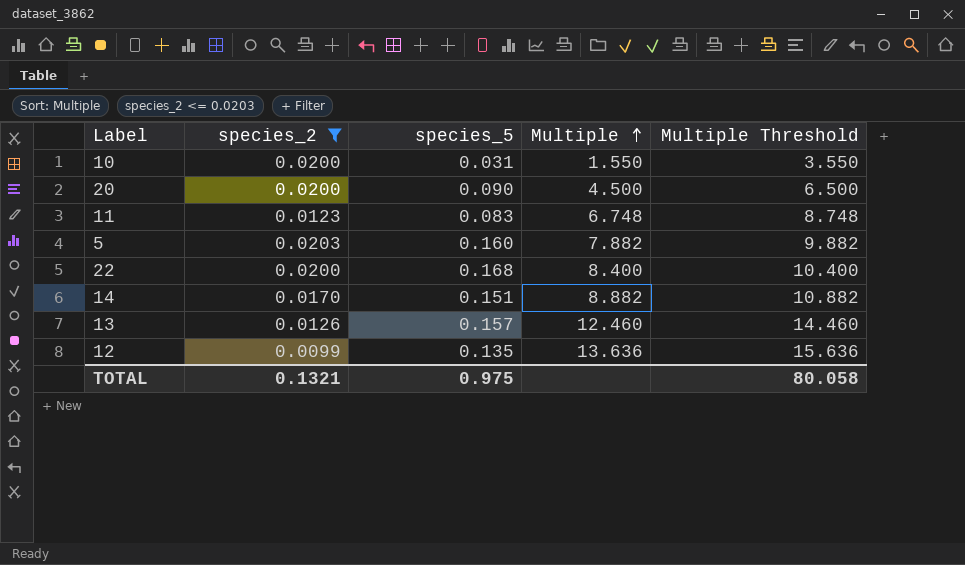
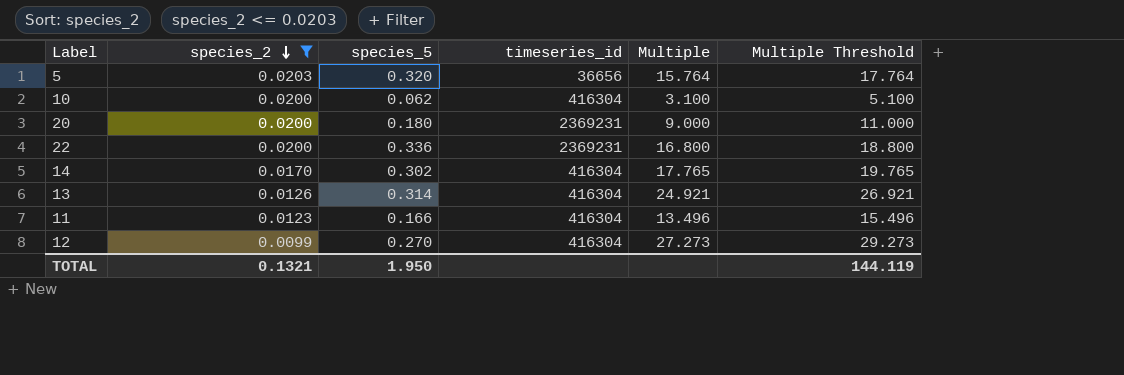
row order: Multiple ascending -> species_2 descending
column timeseries_id | position: none -> 4
5 | species_5: 0.160 -> 0.320
5 | Multiple: 7.882 -> 15.764
5 | Multiple Threshold: 9.882 -> 17.764
10 | species_5: 0.031 -> 0.062
10 | Multiple: 1.550 -> 3.100
10 | Multiple Threshold: 3.550 -> 5.100
20 | species_5: 0.090 -> 0.180
20 | Multiple: 4.500 -> 9.000
20 | Multiple Threshold: 6.500 -> 11.000
22 | species_5: 0.168 -> 0.336
22 | Multiple: 8.400 -> 16.800
22 | Multiple Threshold: 10.400 -> 18.800
14 | species_5: 0.151 -> 0.302
14 | Multiple: 8.882 -> 17.765
14 | Multiple Threshold: 10.882 -> 19.765
13 | species_5: 0.157 -> 0.314
13 | Multiple: 12.460 -> 24.921
13 | Multiple Threshold: 14.460 -> 26.921
11 | species_5: 0.083 -> 0.166
11 | Multiple: 6.748 -> 13.496
11 | Multiple Threshold: 8.748 -> 15.496
12 | species_5: 0.135 -> 0.270
12 | Multiple: 13.636 -> 27.273
12 | Multiple Threshold: 15.636 -> 29.273
TOTAL | species_5: 0.975 -> 1.950
TOTAL | Multiple Threshold: 80.058 -> 144.119

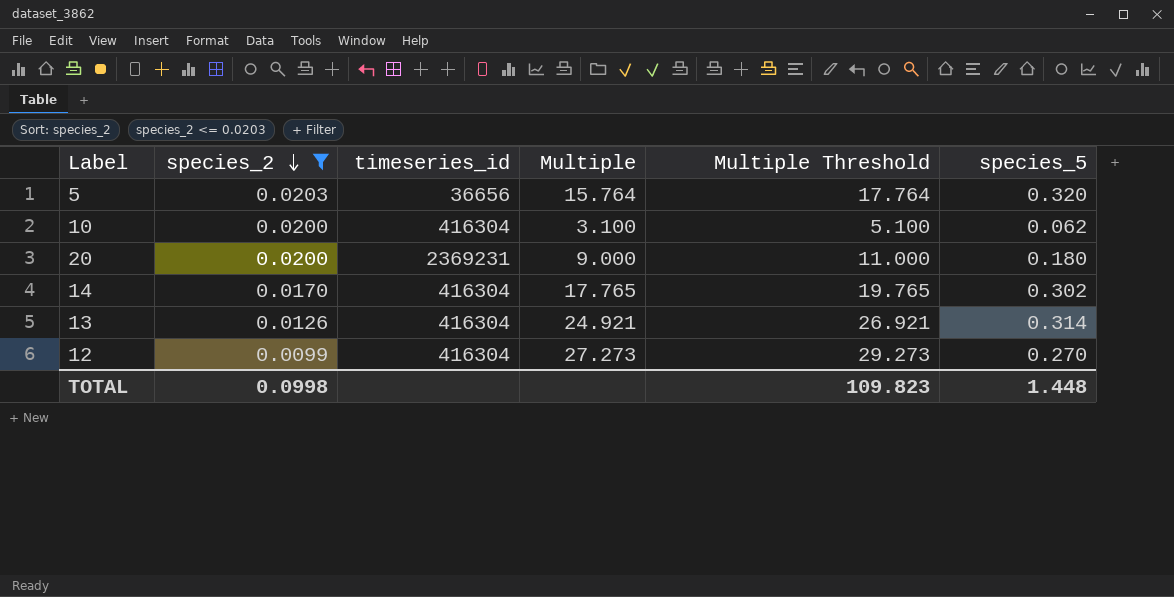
column species_5 | position: 3 -> 6
row 22: 0.0200 | 0.336 | 2369231 | 16.800 | 18.800 -> none
row 11: 0.0123 | 0.166 | 416304 | 13.496 | 15.496 -> none
TOTAL | species_2: 0.1321 -> 0.0998
TOTAL | Multiple Threshold: 144.119 -> 109.823
TOTAL | species_5: 1.950 -> 1.448

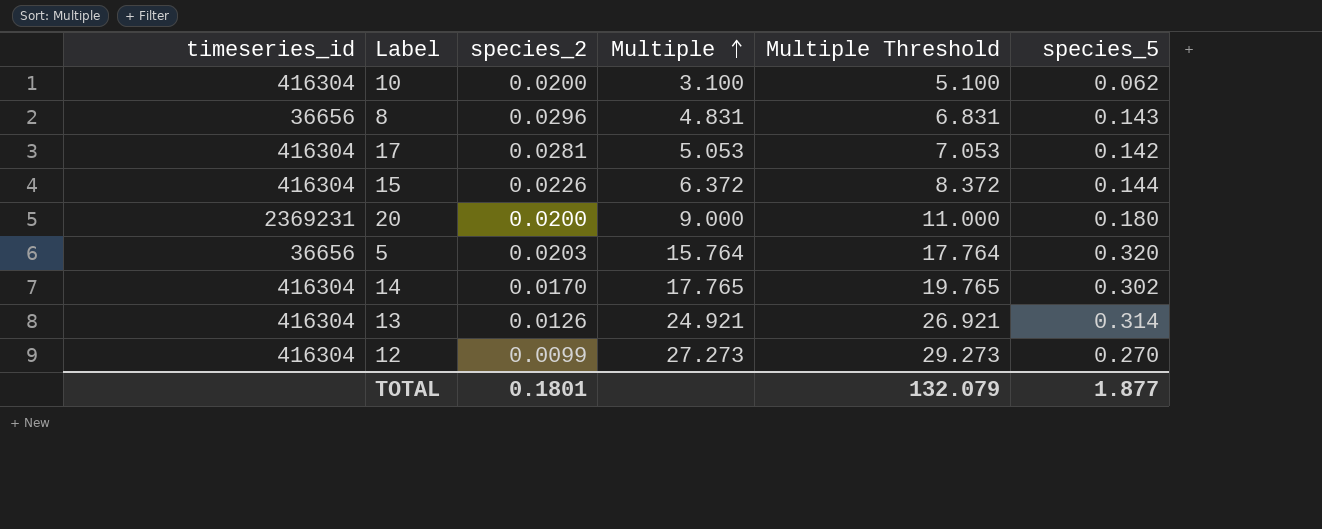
filter: species_2 <= 0.0203 -> none
row order: species_2 descending -> Multiple ascending
column timeseries_id | position: 3 -> 1
TOTAL | species_2: 0.0998 -> 0.1801
TOTAL | Multiple Threshold: 109.823 -> 132.079
TOTAL | species_5: 1.448 -> 1.877

